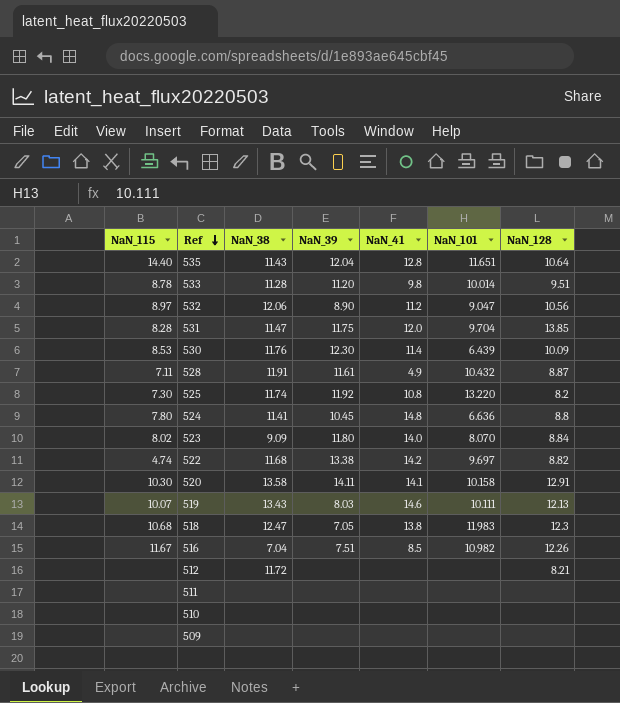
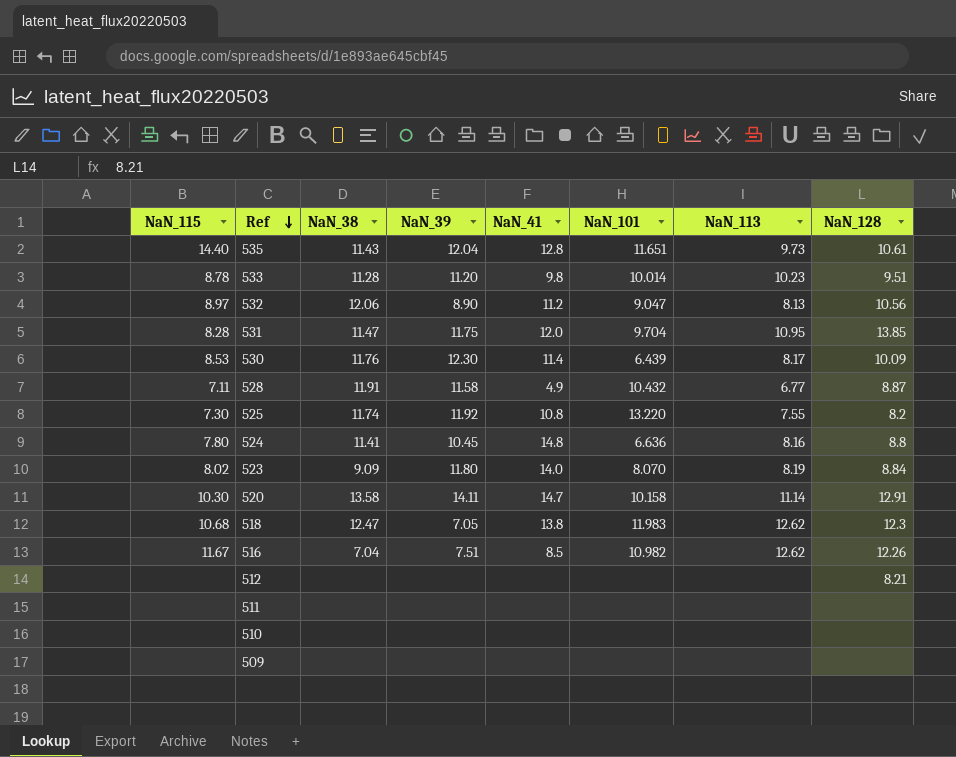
column NaN_113 | position: none -> 7
row 522: 4.74 | 11.68 | 13.38 | 14.2 | 9.697 | 8.82 -> none
row 519: 10.07 | 13.43 | 8.03 | 14.6 | 10.111 | 12.13 -> none
535 | NaN_128: 10.64 -> 10.61
528 | NaN_39: 11.61 -> 11.58
520 | NaN_41: 14.1 -> 14.7
512 | NaN_38: 11.72 -> none

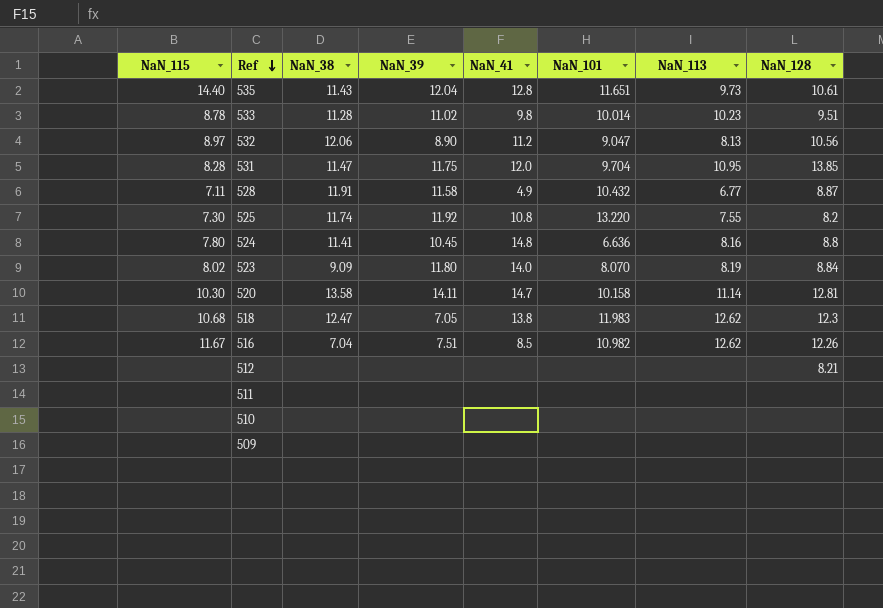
row 530: 8.53 | 11.76 | 12.30 | 11.4 | 6.439 | 8.17 | 10.09 -> none
533 | NaN_39: 11.20 -> 11.02
520 | NaN_128: 12.91 -> 12.81

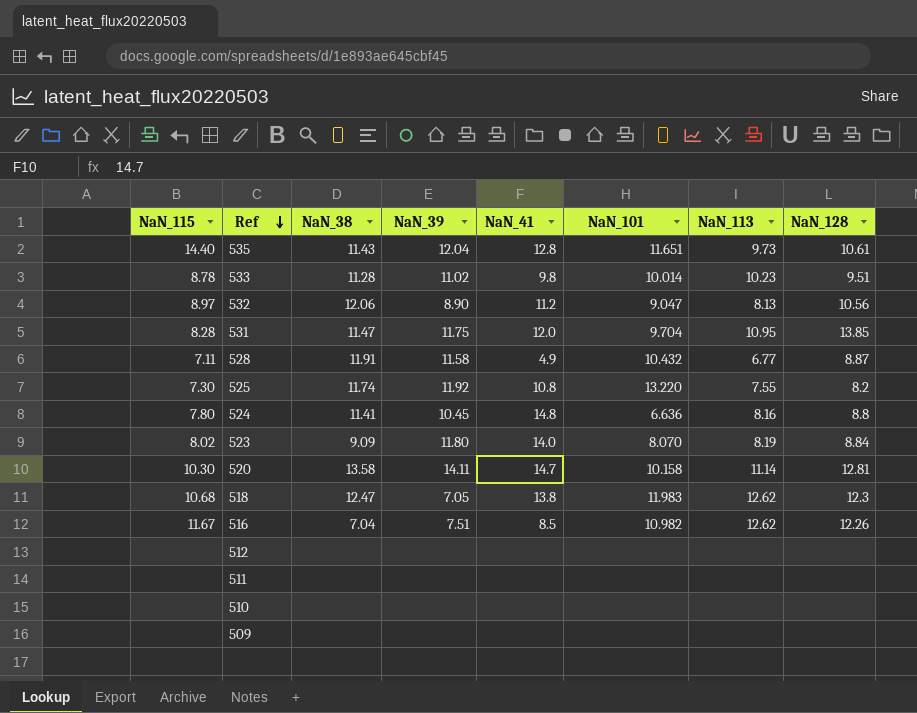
512 | NaN_128: 8.21 -> none

